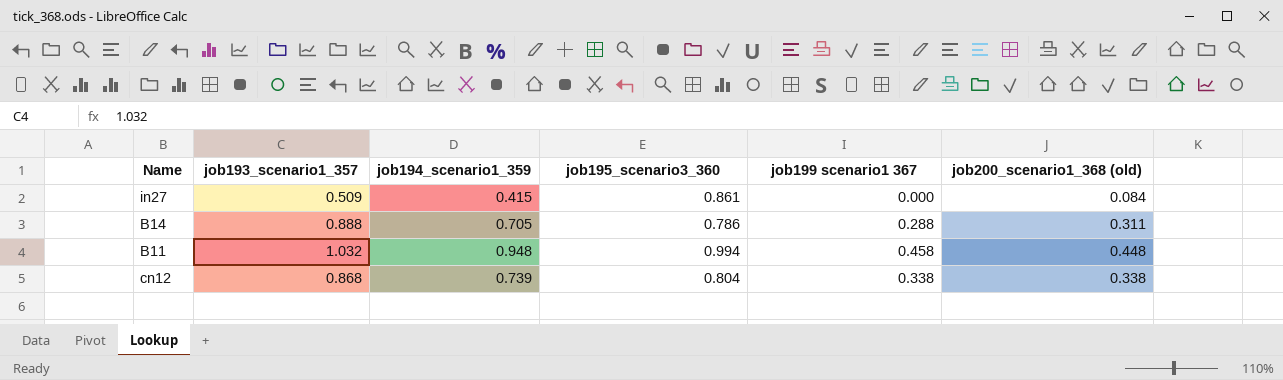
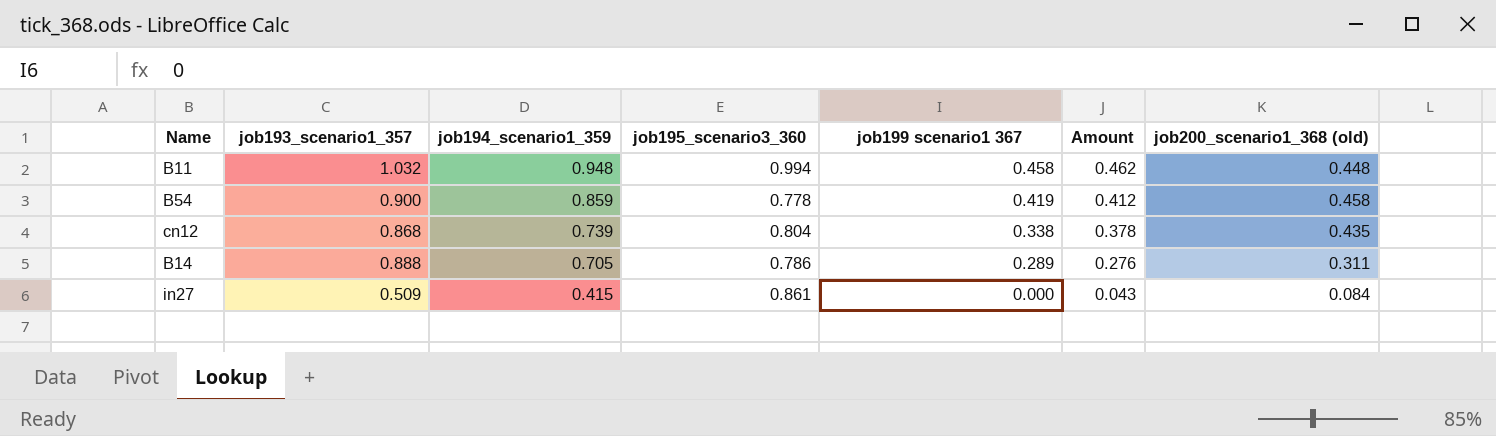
row order: none -> job194_scenario1_359 descending
column Amount | formula: none -> [job193_scenario1_357] * [job200_scenario1_368 (old)]
row B54: none -> 0.900 | 0.859 | 0.778 | 0.419 | 0.412 | 0.458
cn12 | job200_scenario1_368 (old): 0.338 -> 0.435
B14 | job199 scenario1 367: 0.288 -> 0.289

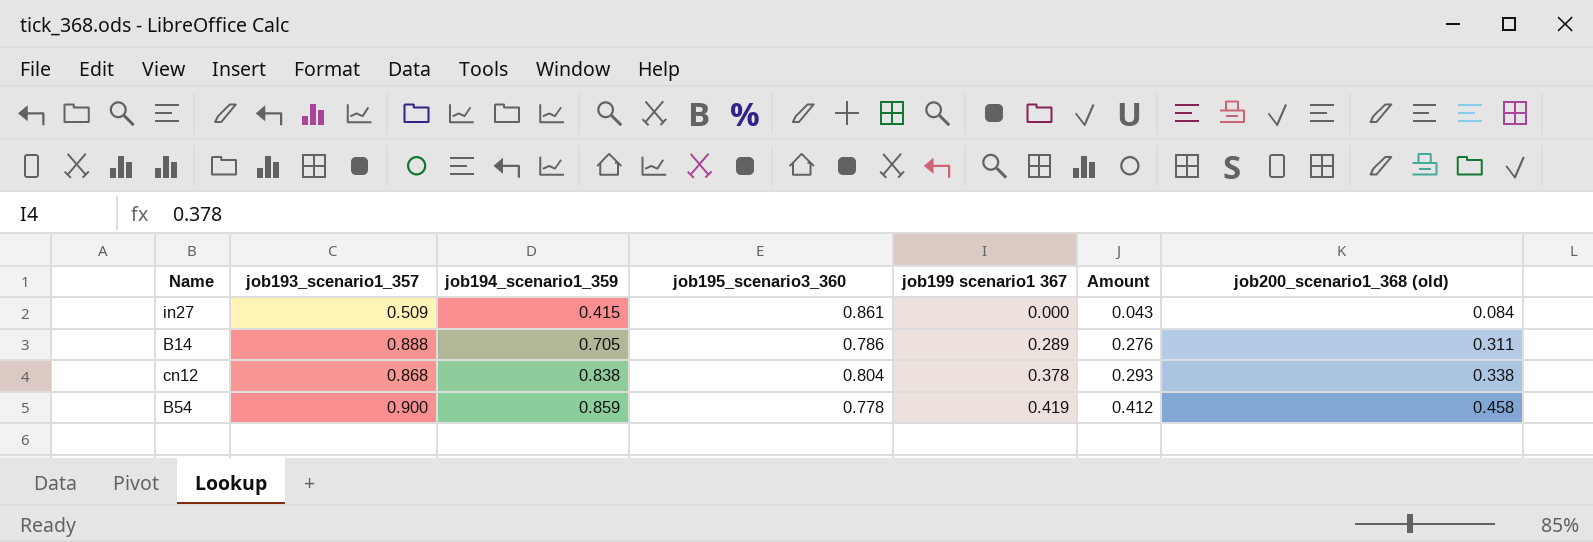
row order: job194_scenario1_359 descending -> job194_scenario1_359 ascending
row B11: 1.032 | 0.948 | 0.994 | 0.458 | 0.462 | 0.448 -> none
cn12 | job194_scenario1_359: 0.739 -> 0.838
cn12 | job199 scenario1 367: 0.338 -> 0.378
cn12 | Amount: 0.378 -> 0.293
cn12 | job200_scenario1_368 (old): 0.435 -> 0.338

